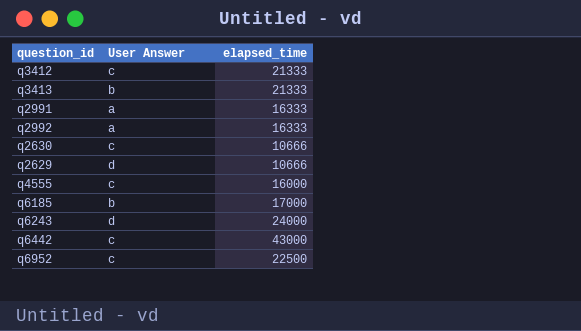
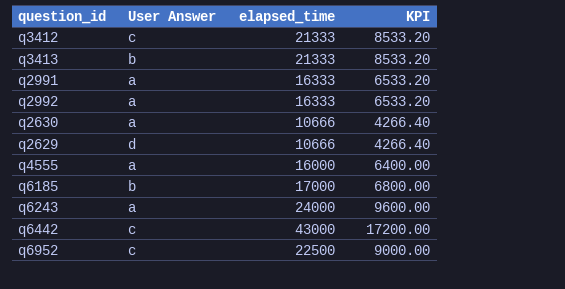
column KPI | formula: none -> [elapsed_time] * 0.4
q2630 | User Answer: c -> a
q4555 | User Answer: c -> a
q6243 | User Answer: d -> a

